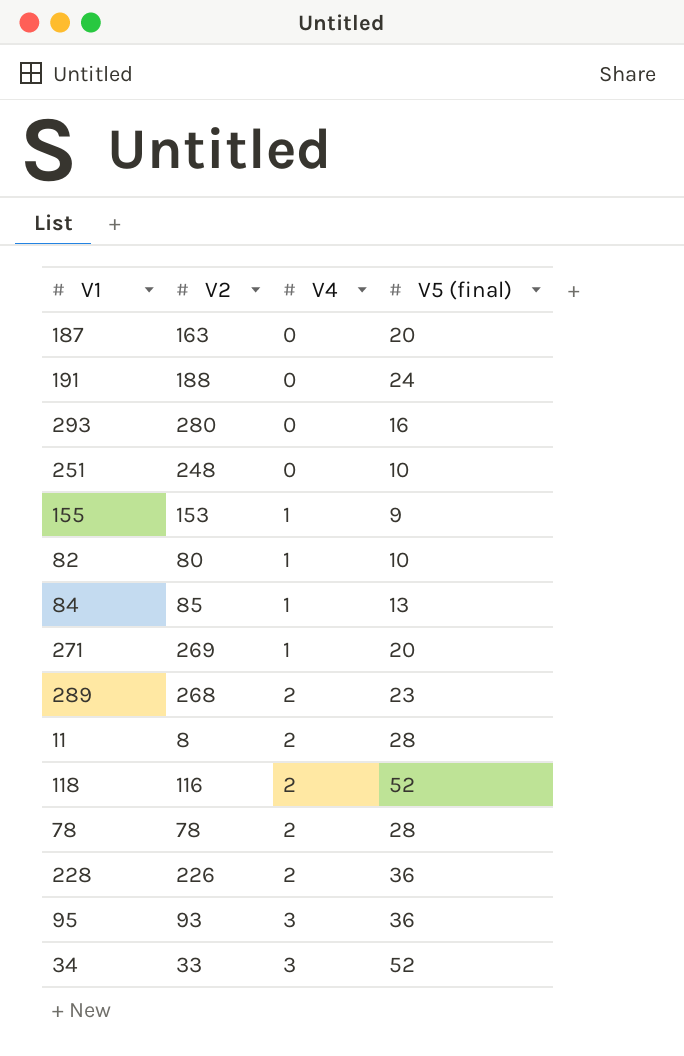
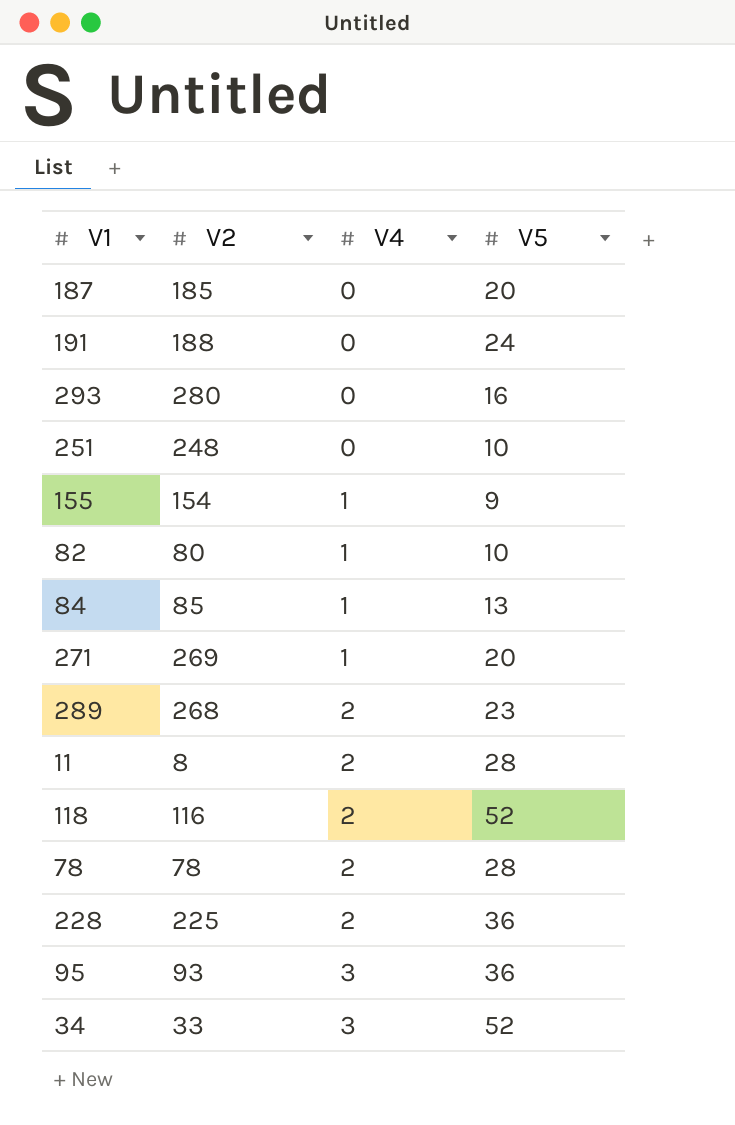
column name: V5 (final) -> V5
187 | V2: 163 -> 185
155 | V2: 153 -> 154
228 | V2: 226 -> 225

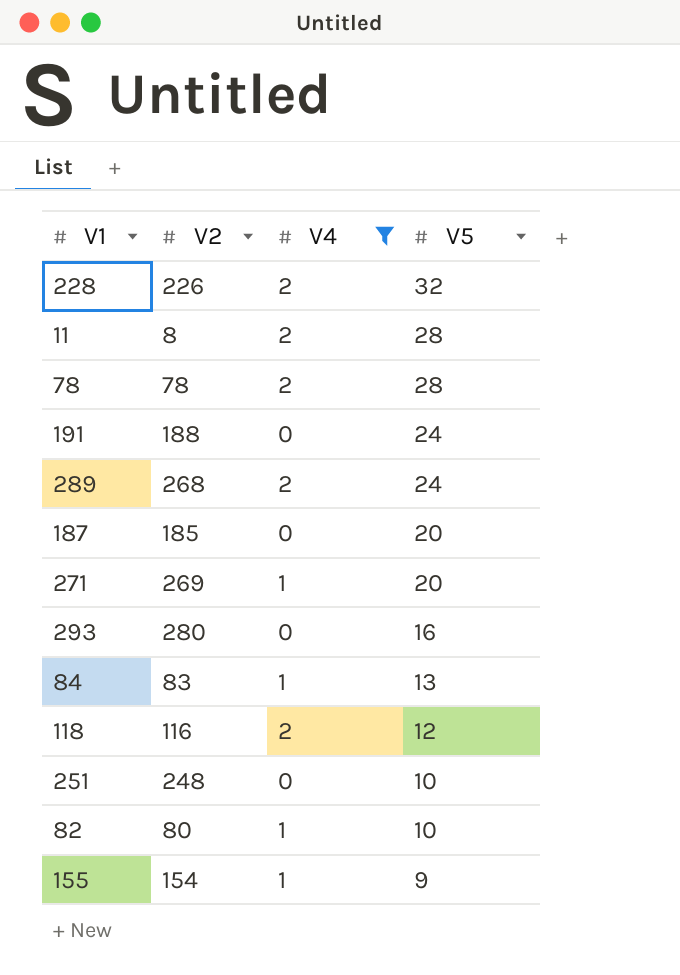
filter: none -> V4 != 3
row order: V4 ascending -> V5 descending
228 | V2: 225 -> 226
228 | V5: 36 -> 32
289 | V5: 23 -> 24
84 | V2: 85 -> 83
118 | V5: 52 -> 12

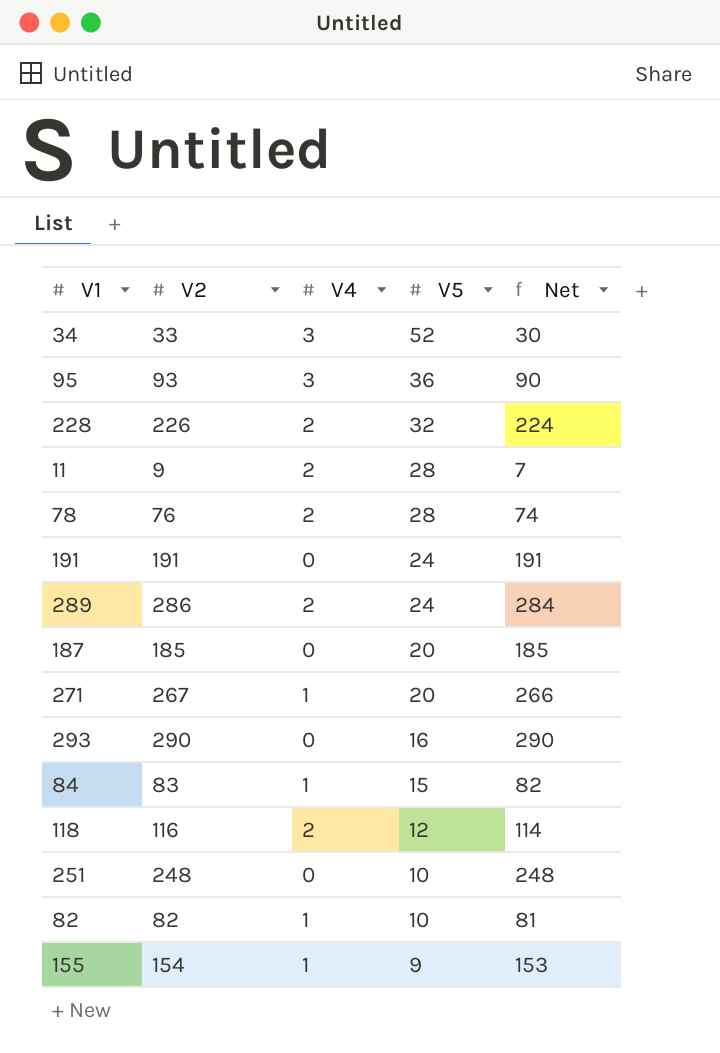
filter: V4 != 3 -> none
column Net | formula: none -> [V2] - [V4]
11 | V2: 8 -> 9
78 | V2: 78 -> 76
191 | V2: 188 -> 191
289 | V2: 268 -> 286
271 | V2: 269 -> 267
293 | V2: 280 -> 290
84 | V5: 13 -> 15
82 | V2: 80 -> 82

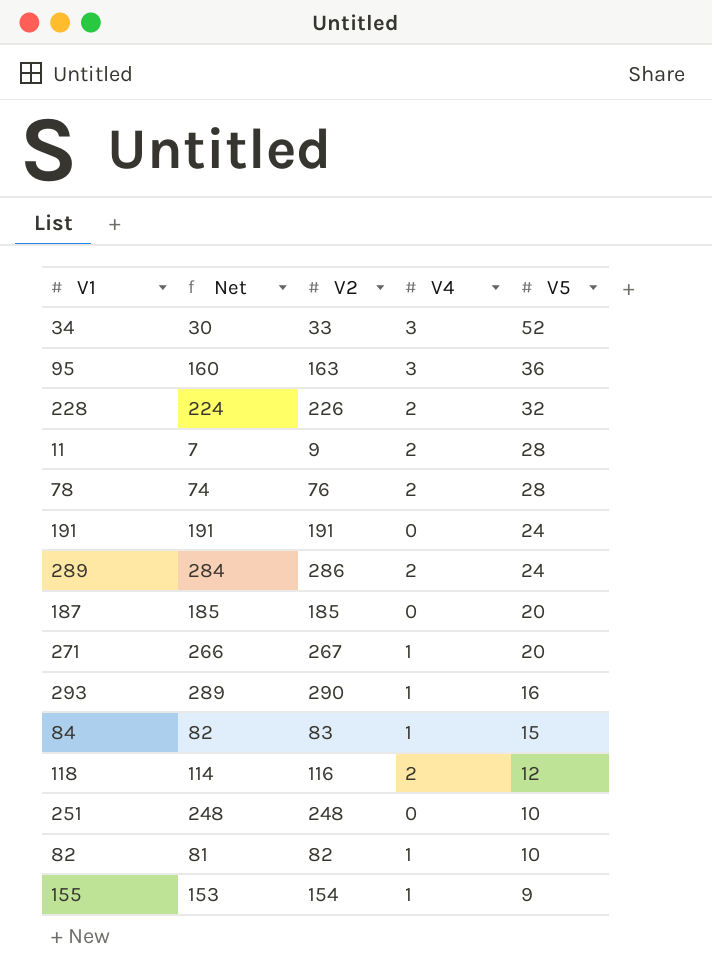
column Net | position: 5 -> 2
95 | Net: 90 -> 160
95 | V2: 93 -> 163
293 | Net: 290 -> 289
293 | V4: 0 -> 1

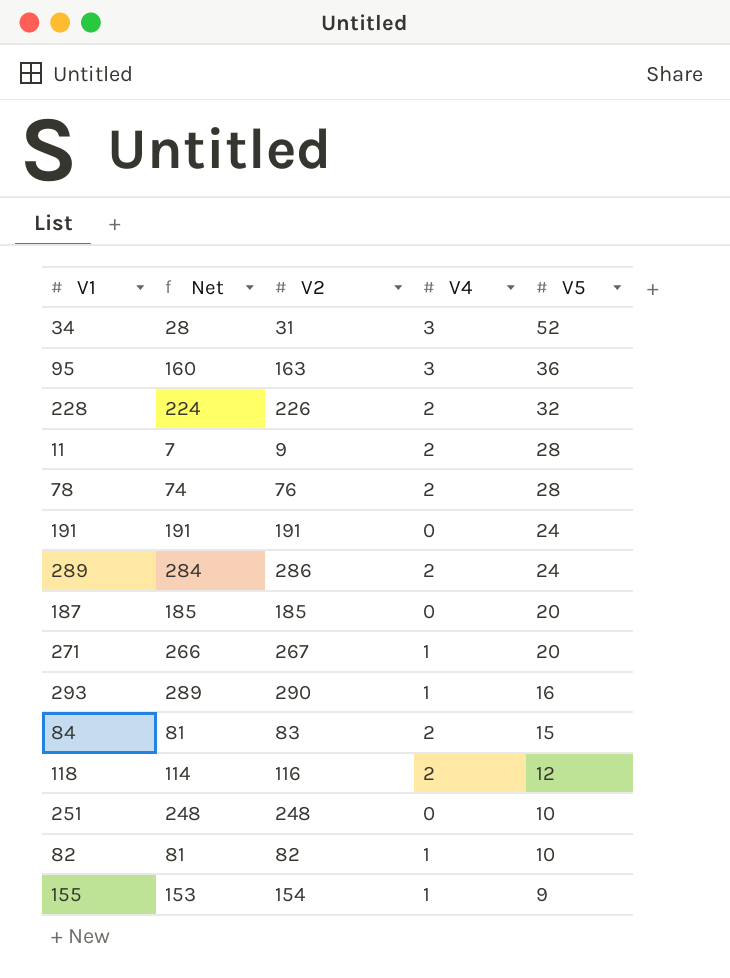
34 | Net: 30 -> 28
34 | V2: 33 -> 31
84 | Net: 82 -> 81
84 | V4: 1 -> 2

